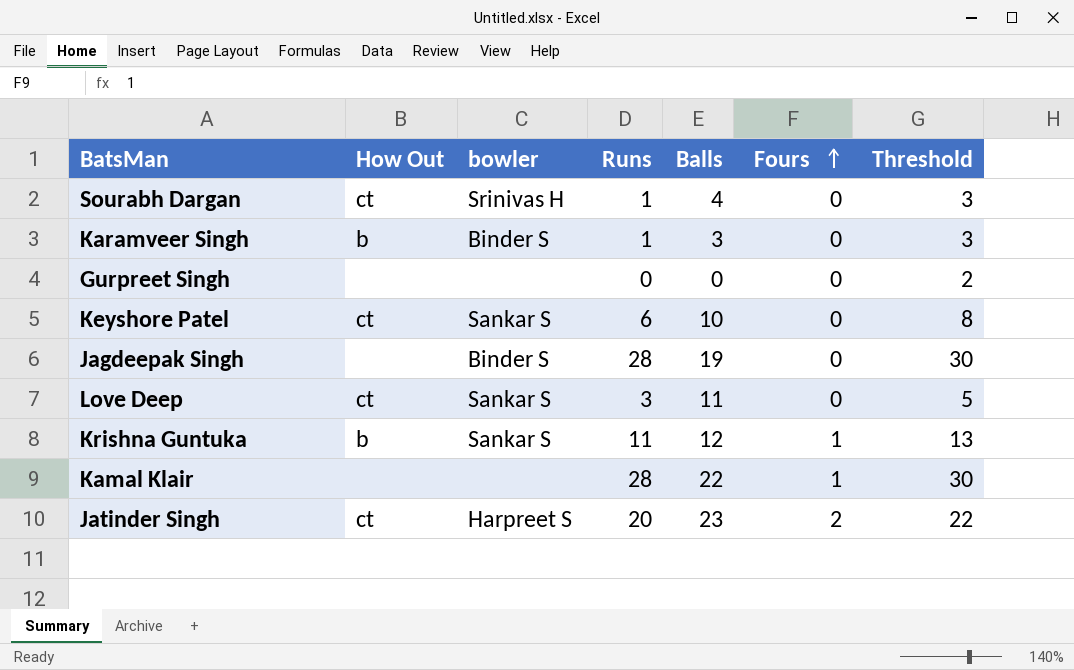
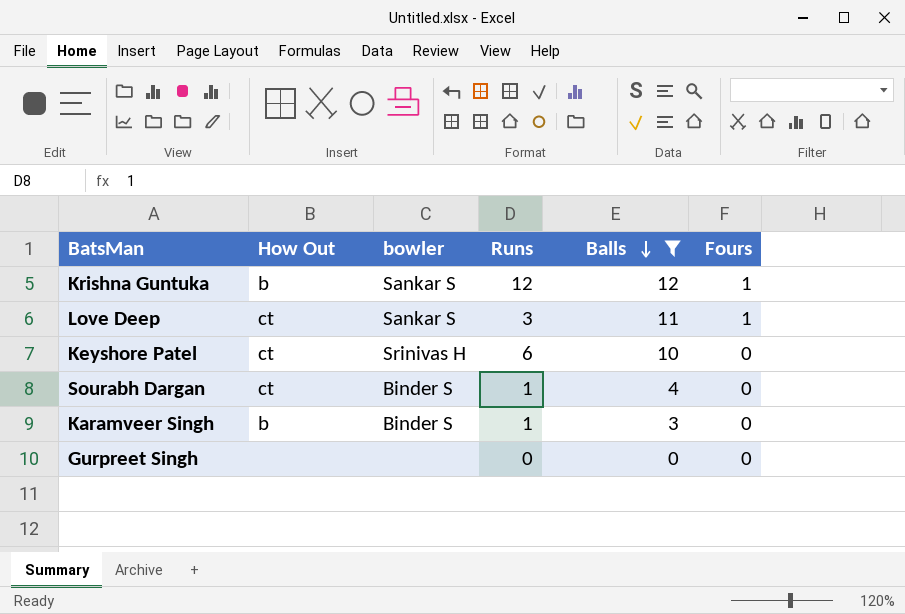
filter: none -> Balls <= 12
row order: Fours ascending -> Balls descending
column Threshold | formula: [Runs] + 2 -> none
Krishna Guntuka | Runs: 11 -> 12
Love Deep | Fours: 0 -> 1
Keyshore Patel | bowler: Sankar S -> Srinivas H
Sourabh Dargan | bowler: Srinivas H -> Binder S

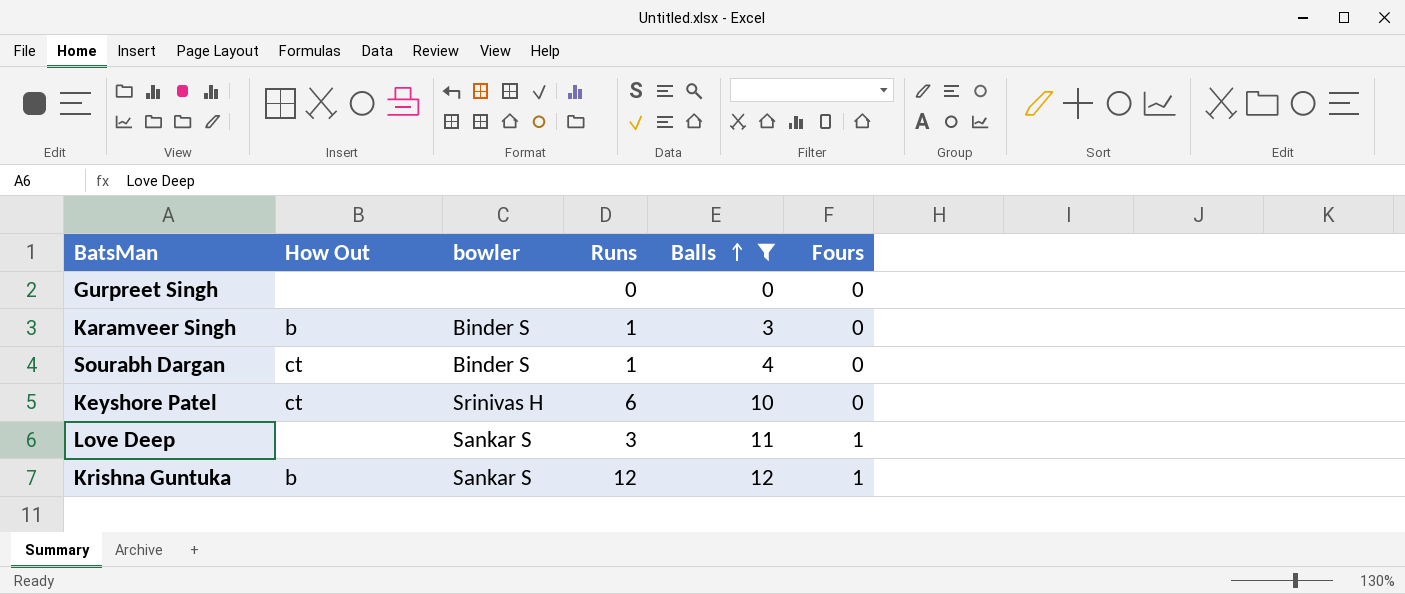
row order: Balls descending -> Balls ascending
Love Deep | How Out: ct -> none

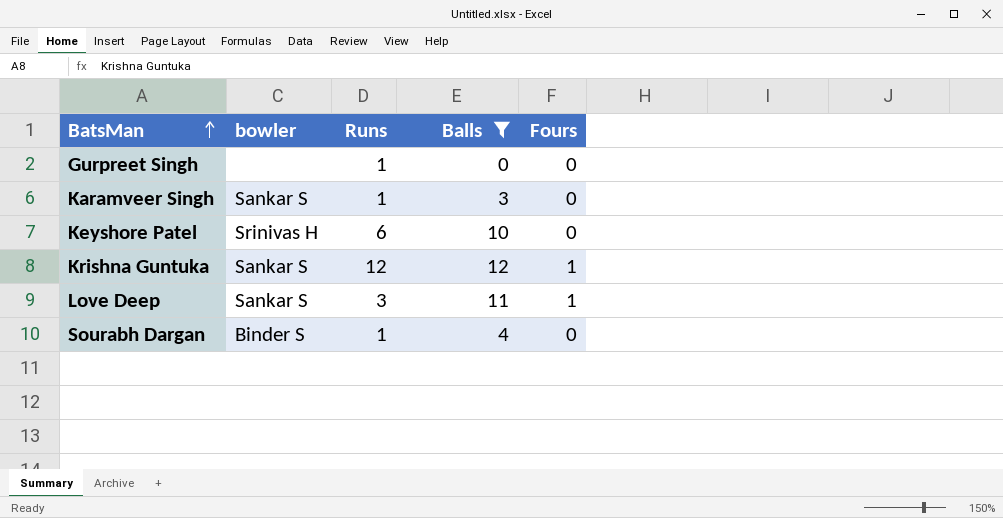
row order: Balls ascending -> BatsMan ascending
column How Out | position: 2 -> none
Gurpreet Singh | Runs: 0 -> 1
Karamveer Singh | bowler: Binder S -> Sankar S

